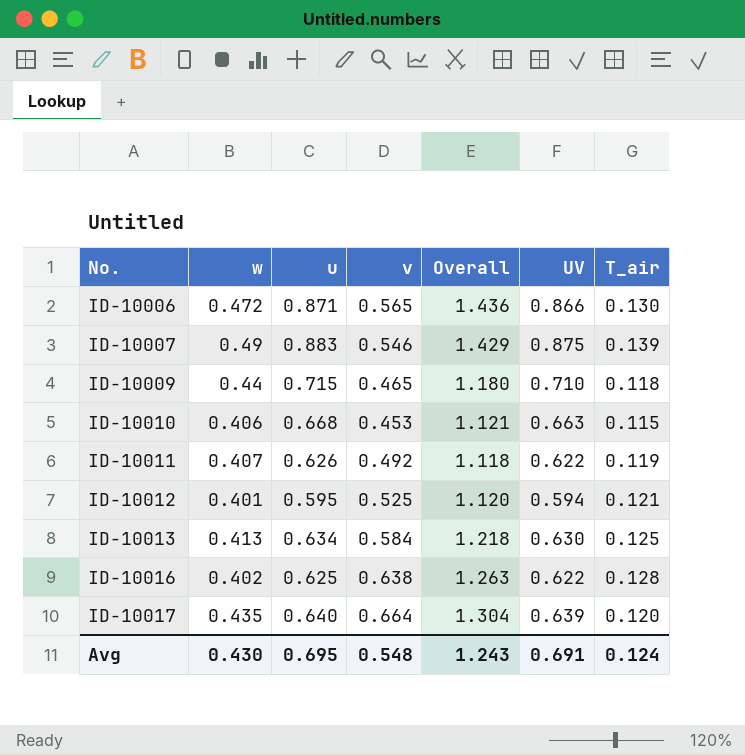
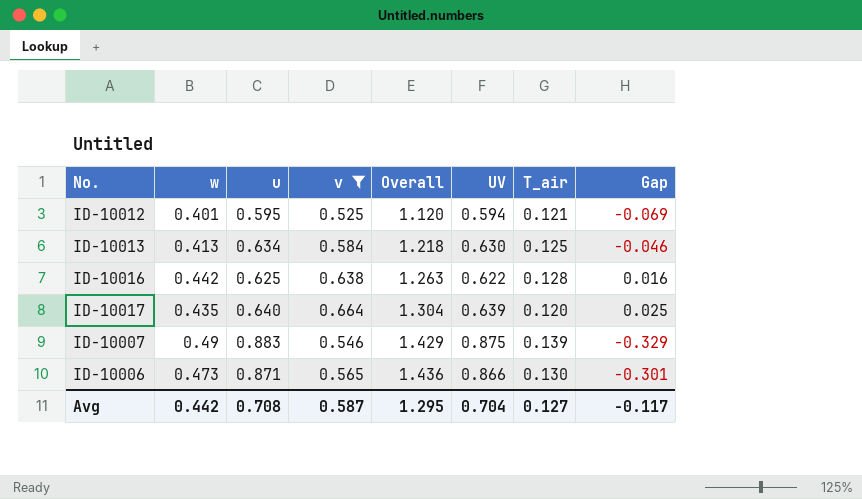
filter: none -> v >= 0.525
row order: No. ascending -> Overall ascending
column Gap | formula: none -> [v] - [UV]
ID-10016 | w: 0.402 -> 0.442
ID-10006 | w: 0.472 -> 0.473
Avg | w: 0.430 -> 0.442
Avg | u: 0.695 -> 0.708
Avg | v: 0.548 -> 0.587
Avg | Overall: 1.243 -> 1.295
Avg | UV: 0.691 -> 0.704
Avg | T_air: 0.124 -> 0.127

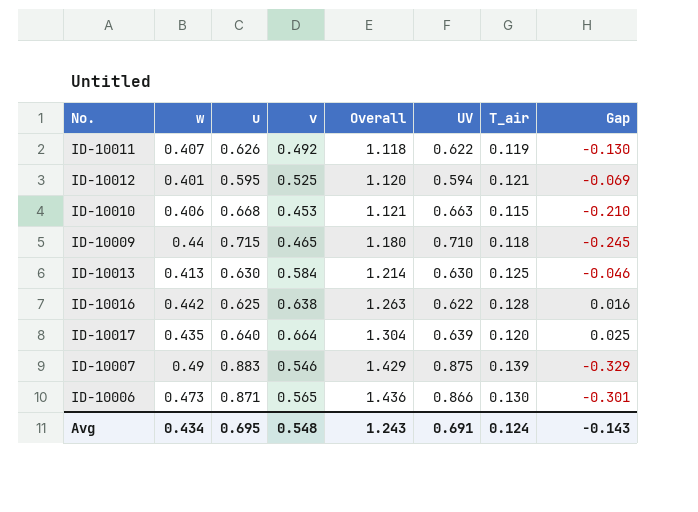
filter: v >= 0.525 -> none
ID-10013 | u: 0.634 -> 0.630
ID-10013 | Overall: 1.218 -> 1.214
Avg | w: 0.442 -> 0.434
Avg | u: 0.708 -> 0.695
Avg | v: 0.587 -> 0.548
Avg | Overall: 1.295 -> 1.243
Avg | UV: 0.704 -> 0.691
Avg | T_air: 0.127 -> 0.124
Avg | Gap: -0.117 -> -0.143

